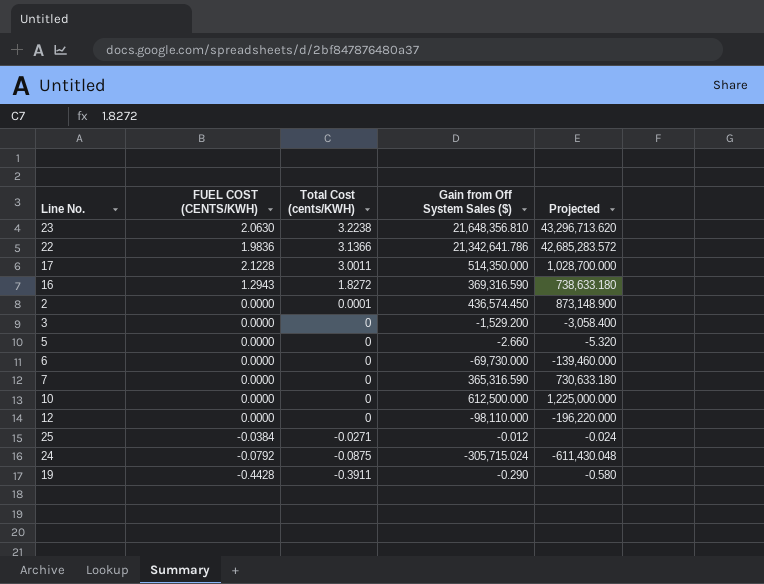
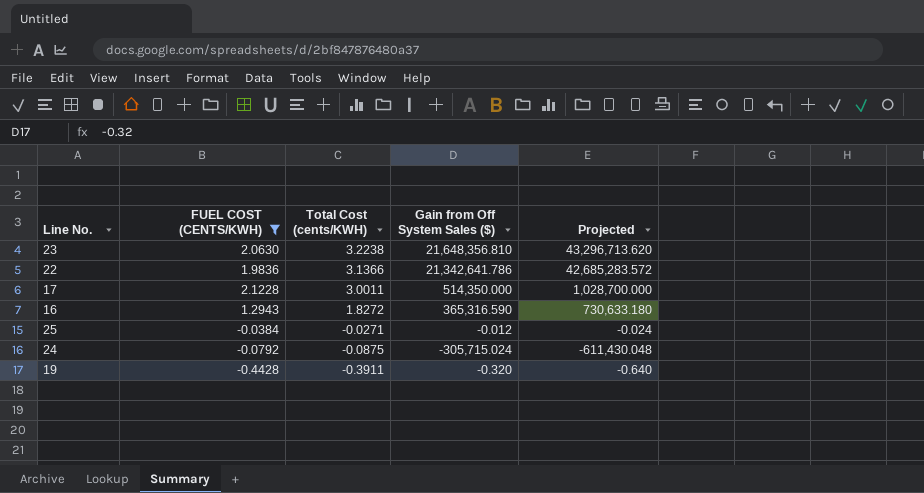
filter: none -> FUEL COST (CENTS/KWH) != 0.0000
16 | Gain from Off System Sales ($): 369,316.590 -> 365,316.590
16 | Projected: 738,633.180 -> 730,633.180
19 | Gain from Off System Sales ($): -0.290 -> -0.320
19 | Projected: -0.580 -> -0.640

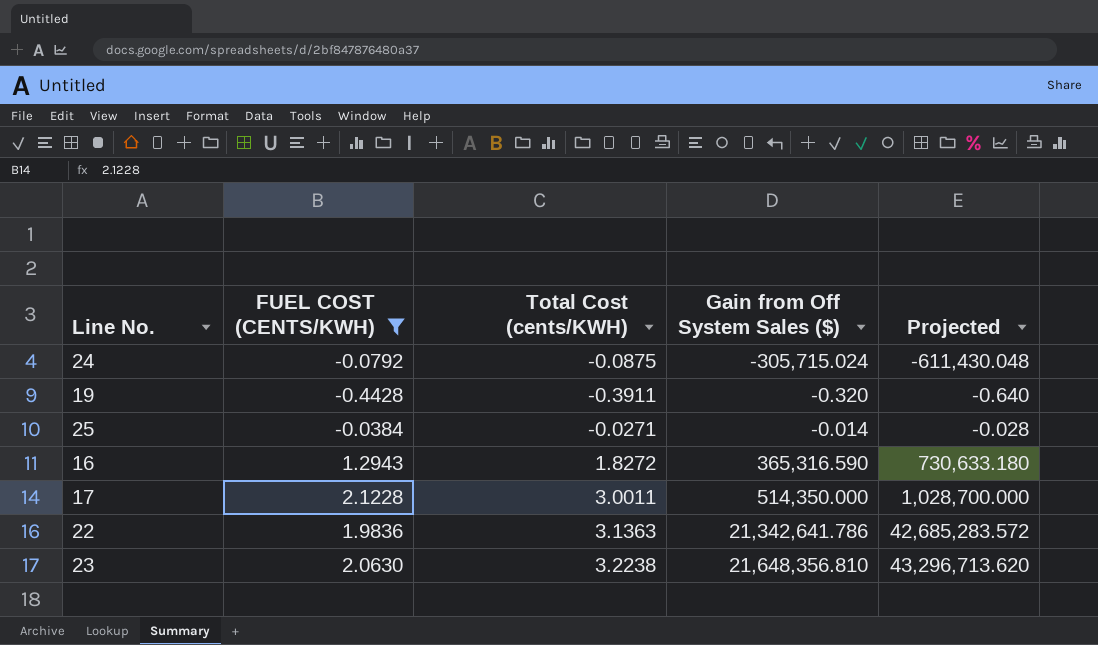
row order: Total Cost (cents/KWH) descending -> Gain from Off System Sales ($) ascending
25 | Gain from Off System Sales ($): -0.012 -> -0.014
25 | Projected: -0.024 -> -0.028
22 | Total Cost (cents/KWH): 3.1366 -> 3.1363

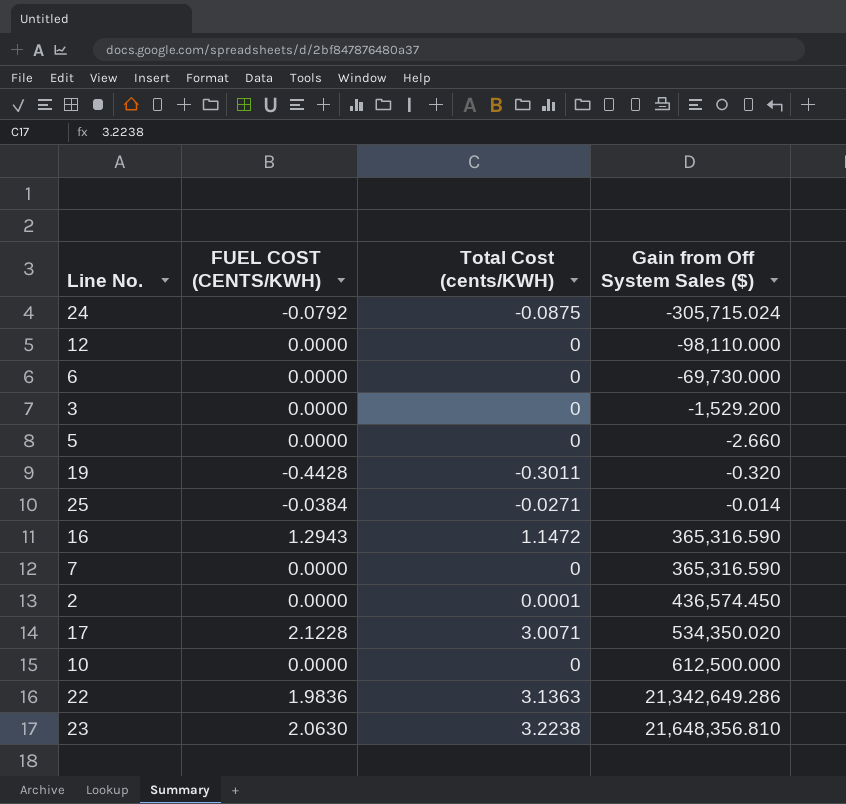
filter: FUEL COST (CENTS/KWH) != 0.0000 -> none
column Projected | formula: [Gain from Off System Sales ($)] * 2 -> none
19 | Total Cost (cents/KWH): -0.3911 -> -0.3011
16 | Total Cost (cents/KWH): 1.8272 -> 1.1472
17 | Total Cost (cents/KWH): 3.0011 -> 3.0071
17 | Gain from Off System Sales ($): 514,350.000 -> 534,350.020
22 | Gain from Off System Sales ($): 21,342,641.786 -> 21,342,649.286

